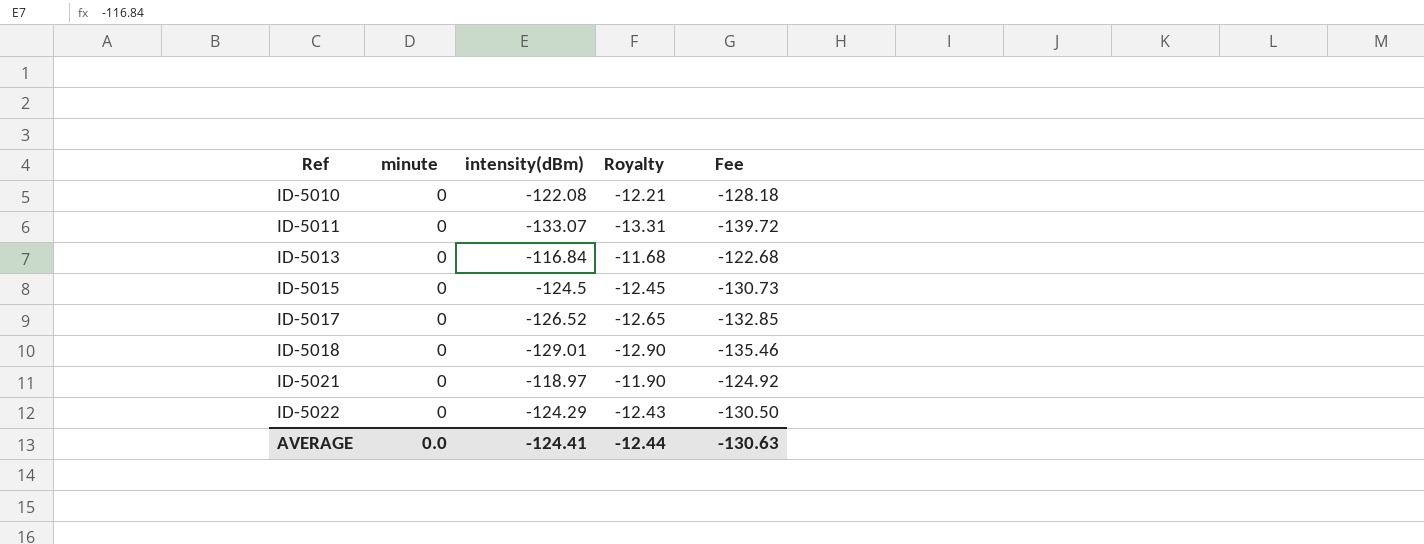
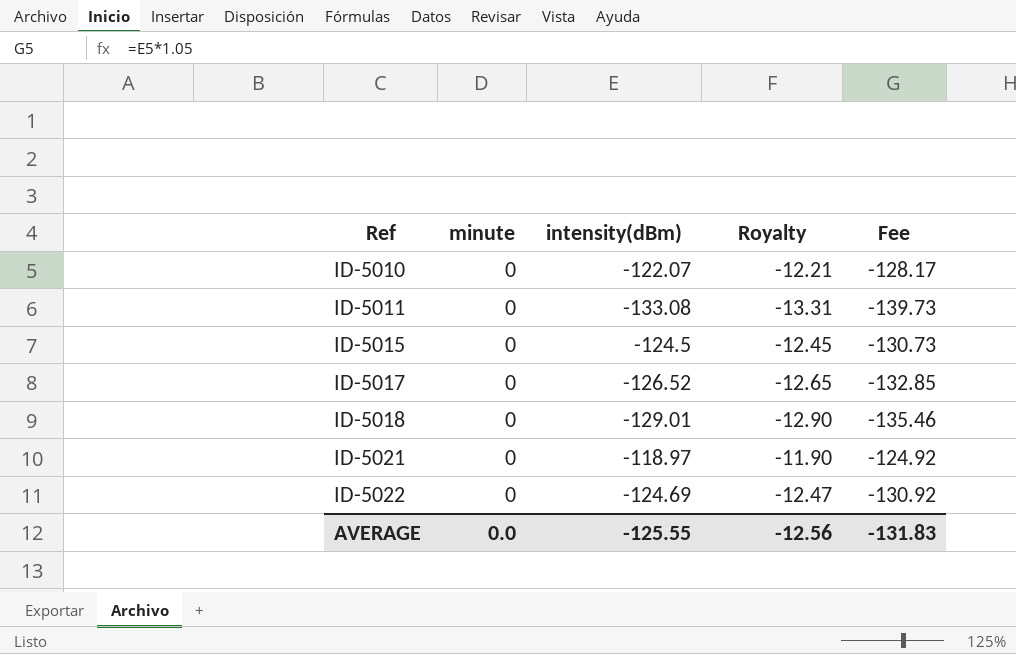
row ID-5013: 0 | -116.84 | -11.68 | -122.68 -> none
ID-5010 | intensity(dBm): -122.08 -> -122.07
ID-5010 | Fee: -128.18 -> -128.17
ID-5011 | intensity(dBm): -133.07 -> -133.08
ID-5011 | Fee: -139.72 -> -139.73
ID-5022 | intensity(dBm): -124.29 -> -124.69
ID-5022 | Royalty: -12.43 -> -12.47
ID-5022 | Fee: -130.50 -> -130.92
AVERAGE | intensity(dBm): -124.41 -> -125.55
AVERAGE | Royalty: -12.44 -> -12.56
AVERAGE | Fee: -130.63 -> -131.83

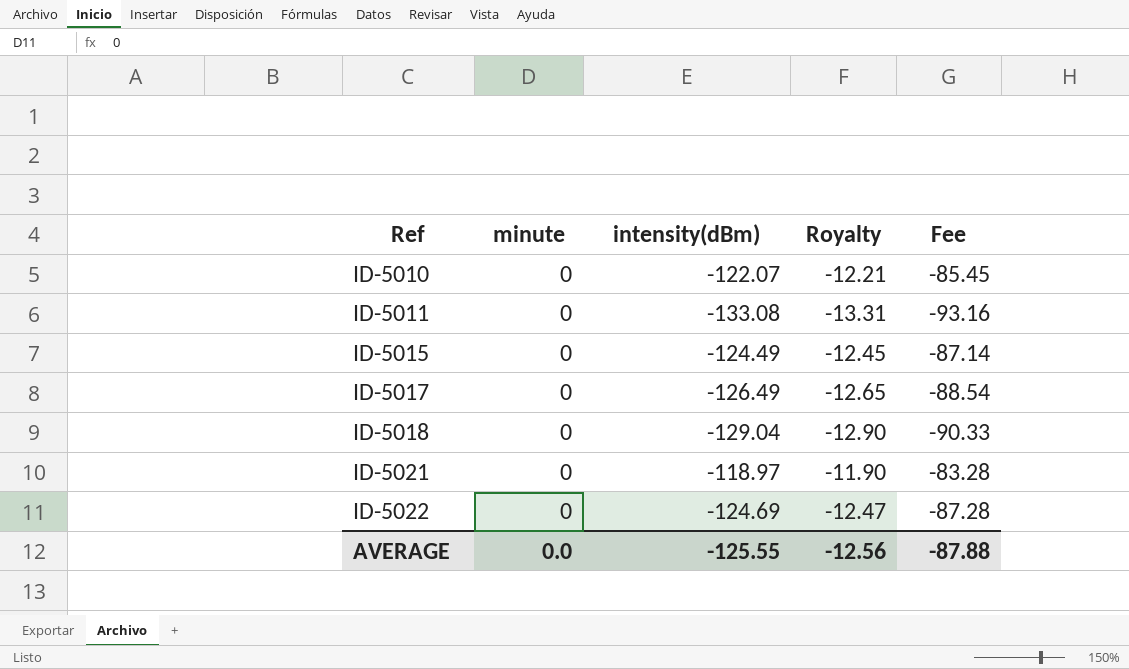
column Fee | formula: [intensity(dBm)] * 1.05 -> [intensity(dBm)] * 0.7
ID-5015 | intensity(dBm): -124.5 -> -124.49
ID-5017 | intensity(dBm): -126.52 -> -126.49
ID-5018 | intensity(dBm): -129.01 -> -129.04
AVERAGE | Fee: -131.83 -> -87.88

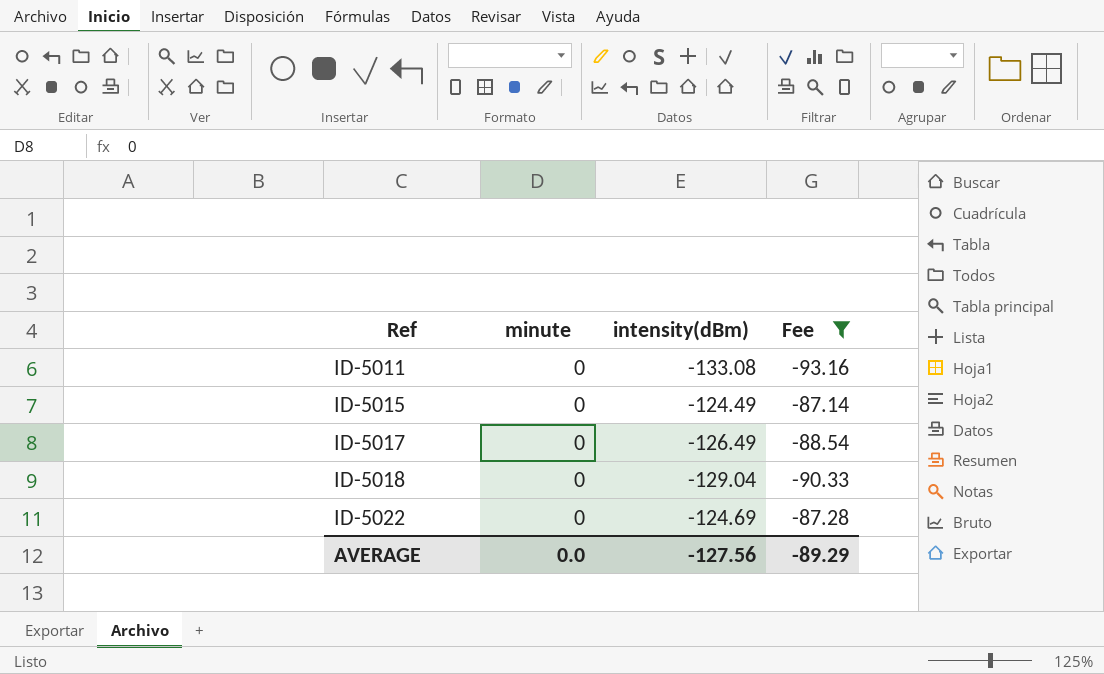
filter: none -> Fee <= -87.14
column Royalty | formula: [intensity(dBm)] * 0.1 -> none
AVERAGE | intensity(dBm): -125.55 -> -127.56
AVERAGE | Fee: -87.88 -> -89.29

